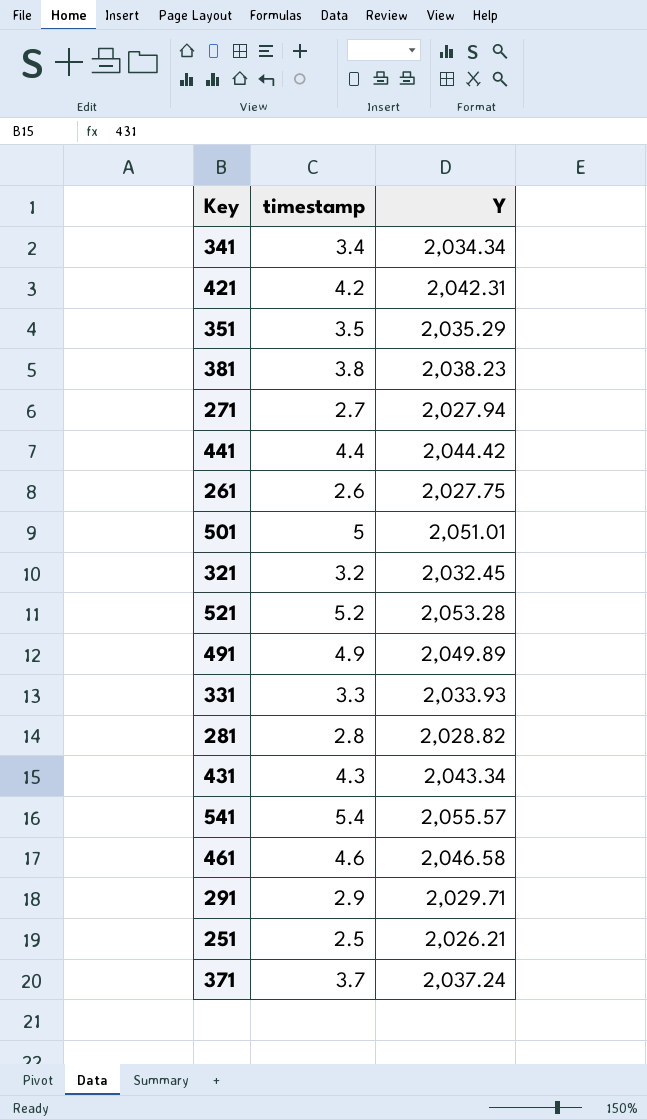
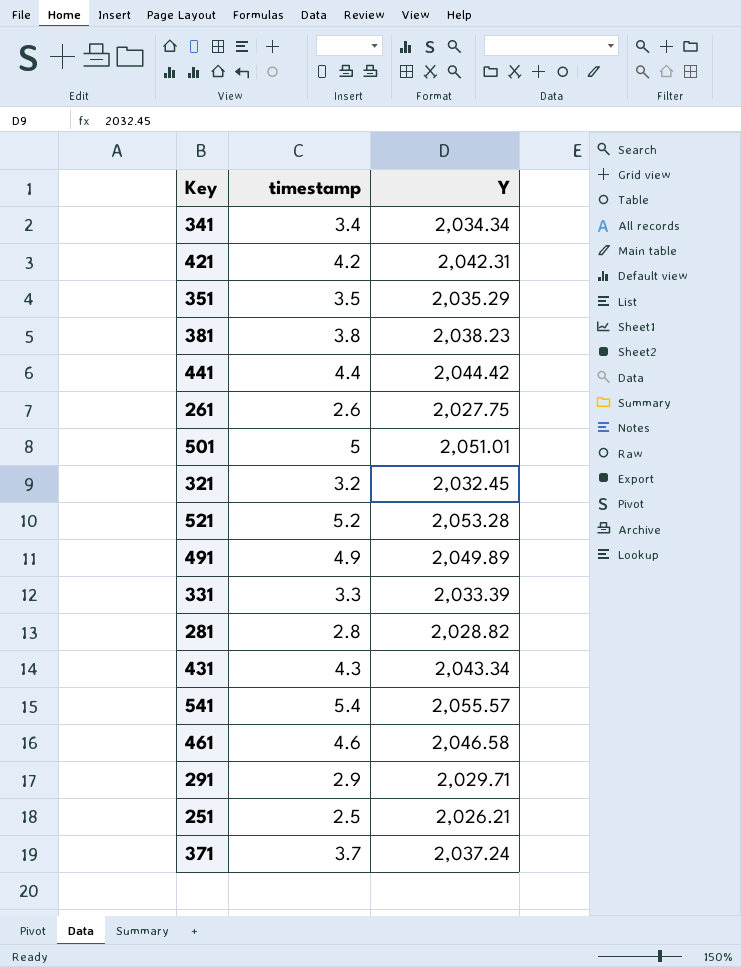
row 271: 2.7 | 2,027.94 -> none
331 | Y: 2,033.93 -> 2,033.39

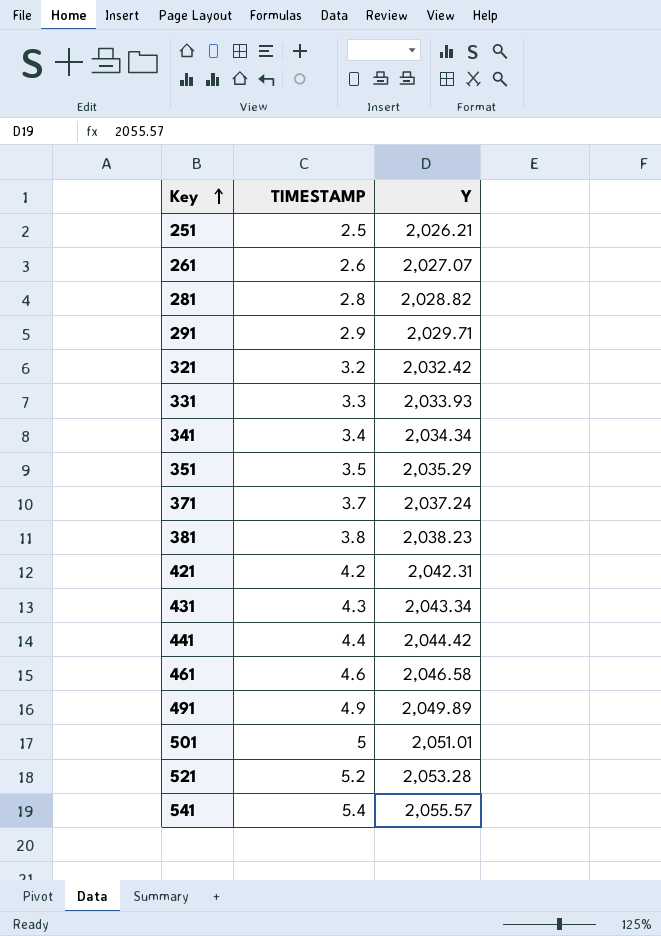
row order: none -> Key ascending
column name: timestamp -> TIMESTAMP
261 | Y: 2,027.75 -> 2,027.07
321 | Y: 2,032.45 -> 2,032.42
331 | Y: 2,033.39 -> 2,033.93

